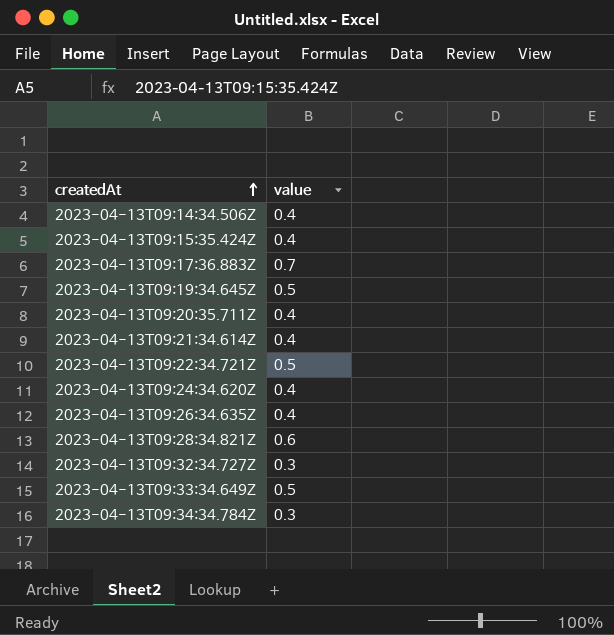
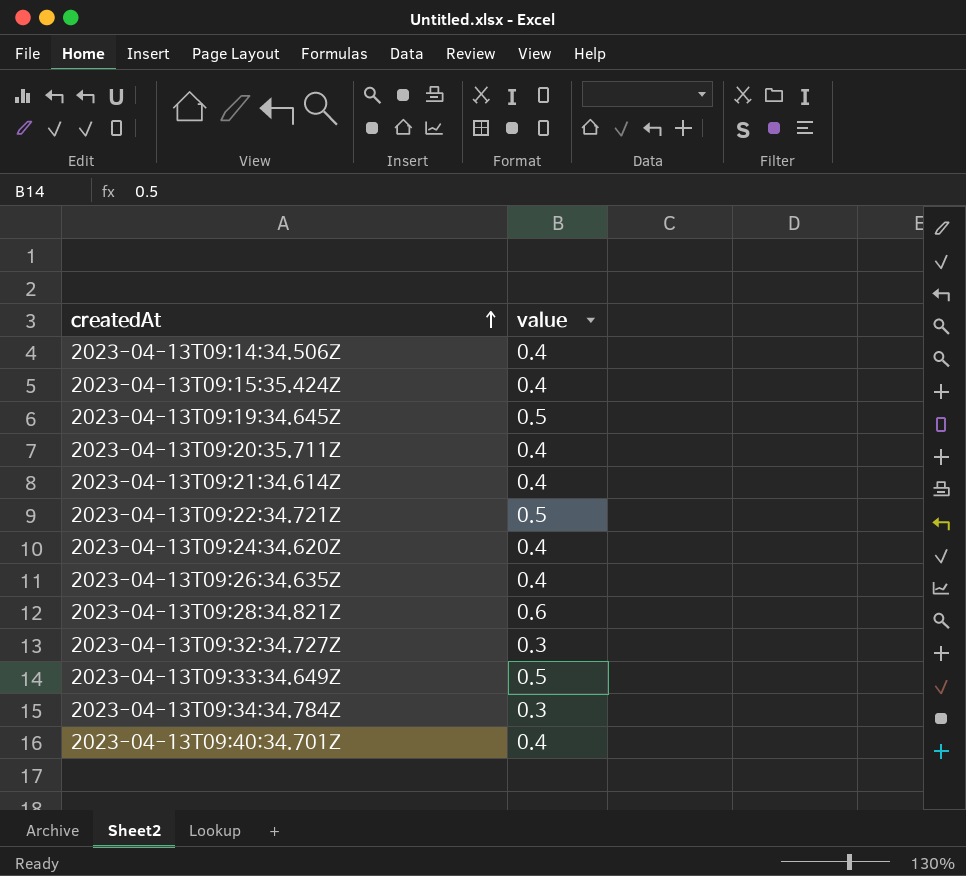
row 2023-04-13T09:17:36.883Z: 0.7 -> none
row 2023-04-13T09:40:34.701Z: none -> 0.4

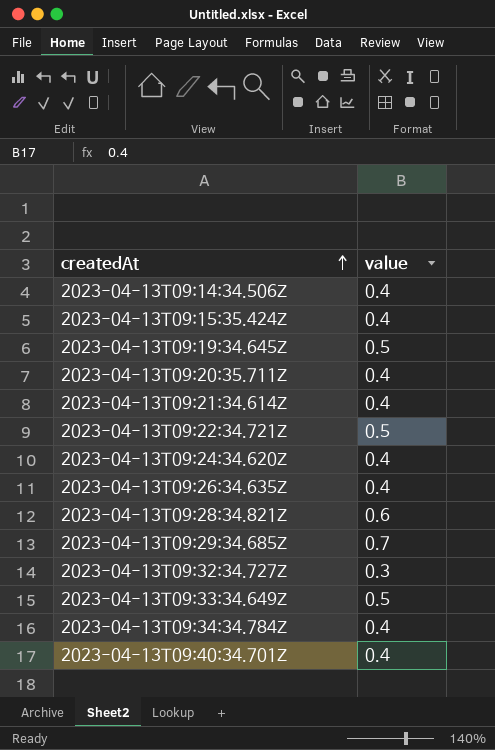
row 2023-04-13T09:29:34.685Z: none -> 0.7
2023-04-13T09:34:34.784Z | value: 0.3 -> 0.4

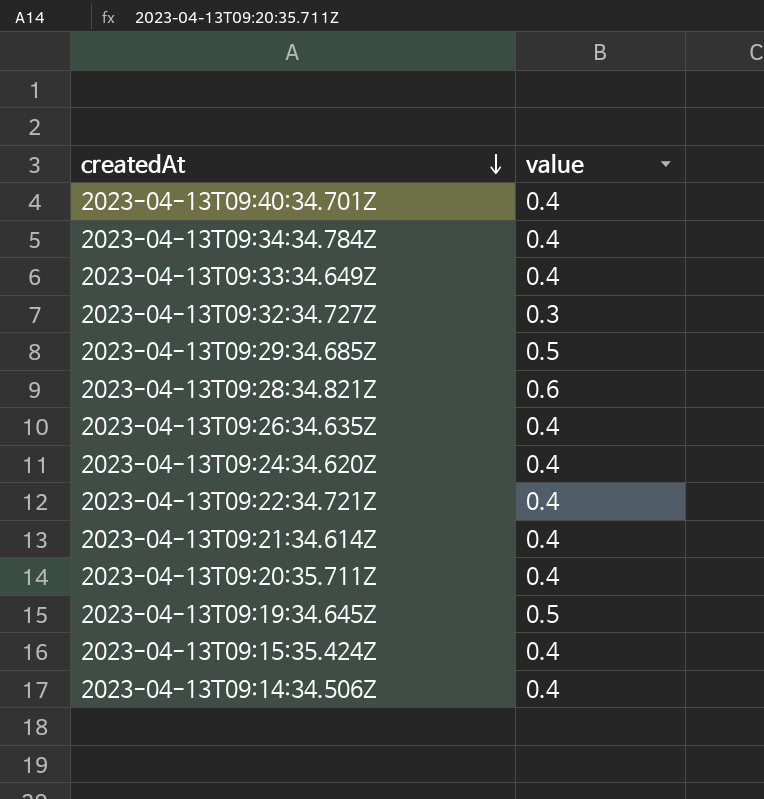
row order: createdAt ascending -> createdAt descending
2023-04-13T09:33:34.649Z | value: 0.5 -> 0.4
2023-04-13T09:29:34.685Z | value: 0.7 -> 0.5
2023-04-13T09:22:34.721Z | value: 0.5 -> 0.4

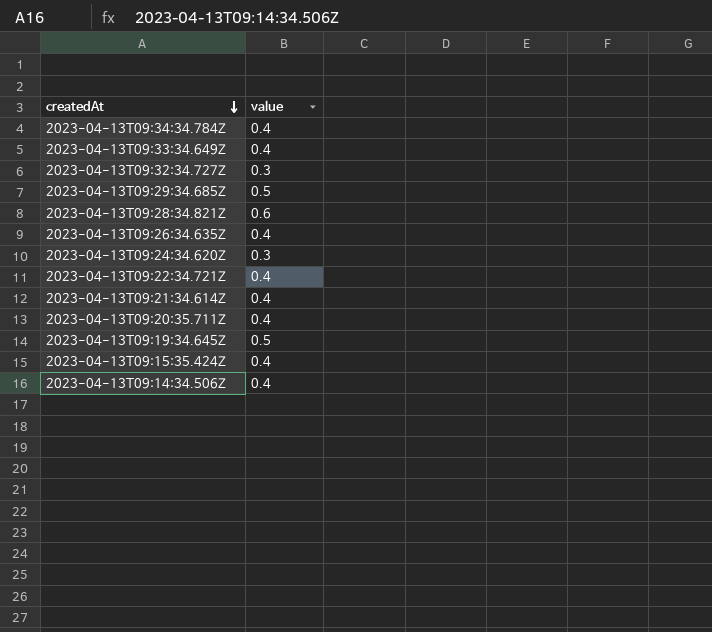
row 2023-04-13T09:40:34.701Z: 0.4 -> none
2023-04-13T09:24:34.620Z | value: 0.4 -> 0.3

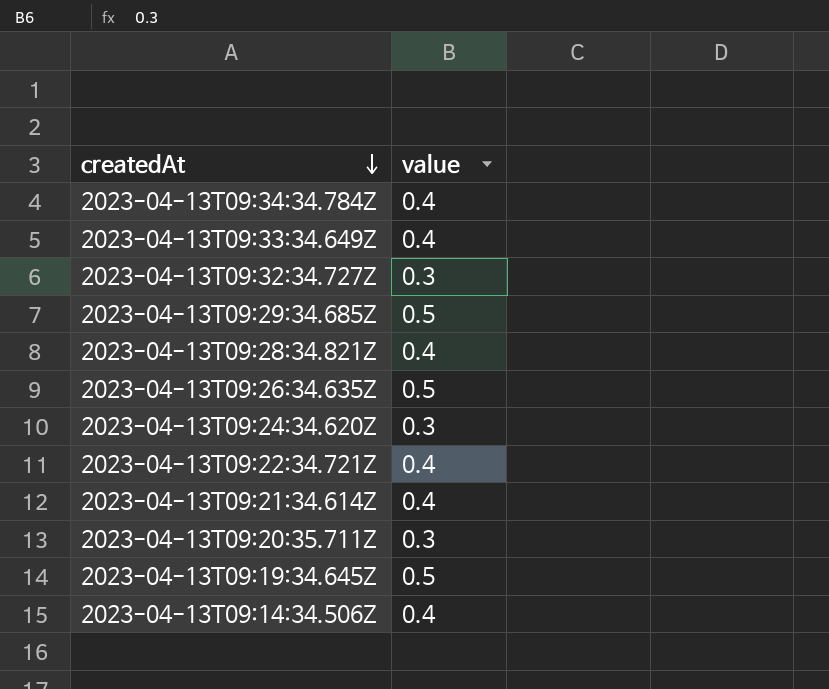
row 2023-04-13T09:15:35.424Z: 0.4 -> none
2023-04-13T09:28:34.821Z | value: 0.6 -> 0.4
2023-04-13T09:26:34.635Z | value: 0.4 -> 0.5
2023-04-13T09:20:35.711Z | value: 0.4 -> 0.3

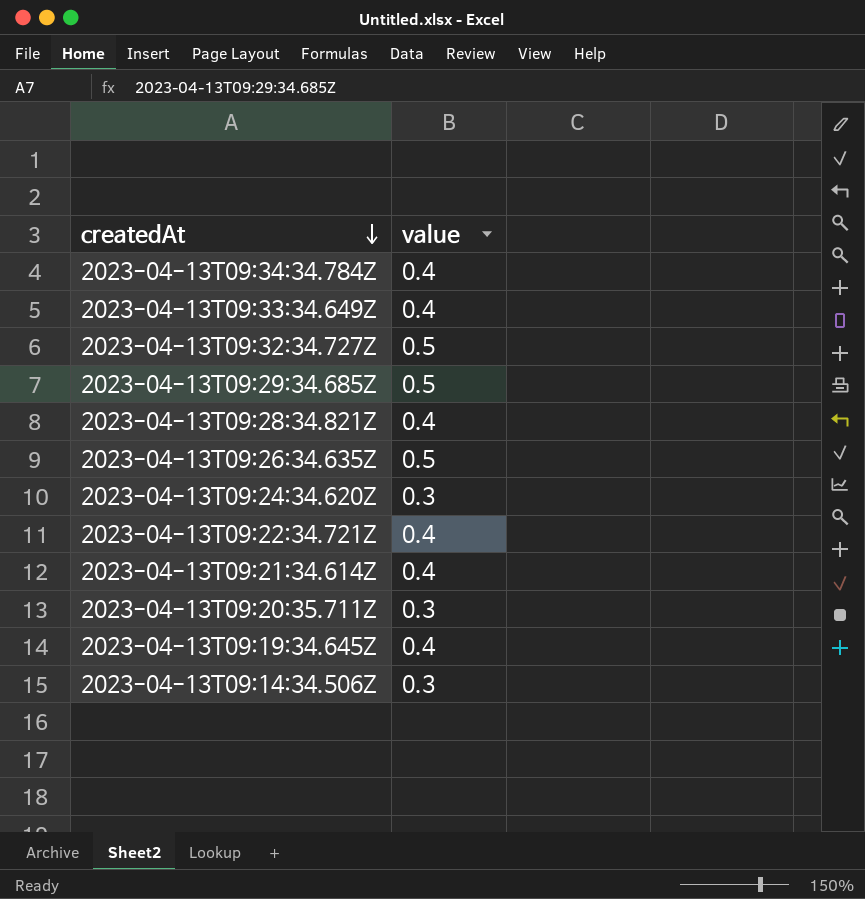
2023-04-13T09:32:34.727Z | value: 0.3 -> 0.5
2023-04-13T09:19:34.645Z | value: 0.5 -> 0.4
2023-04-13T09:14:34.506Z | value: 0.4 -> 0.3

